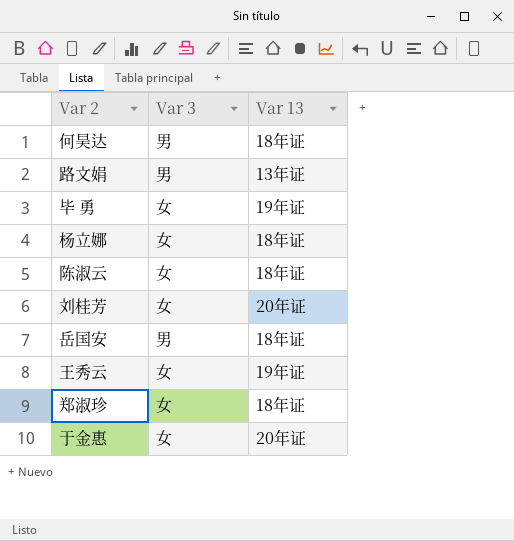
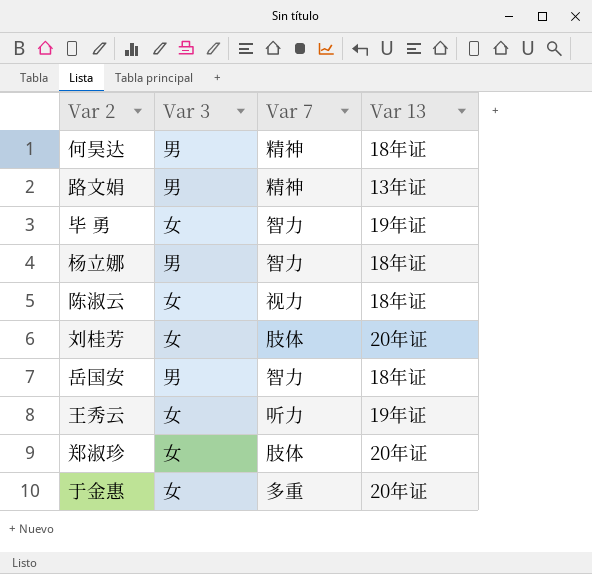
column Var 7 | position: none -> 3
杨立娜 | Var 3: 女 -> 男
郑淑珍 | Var 13: 18年证 -> 20年证

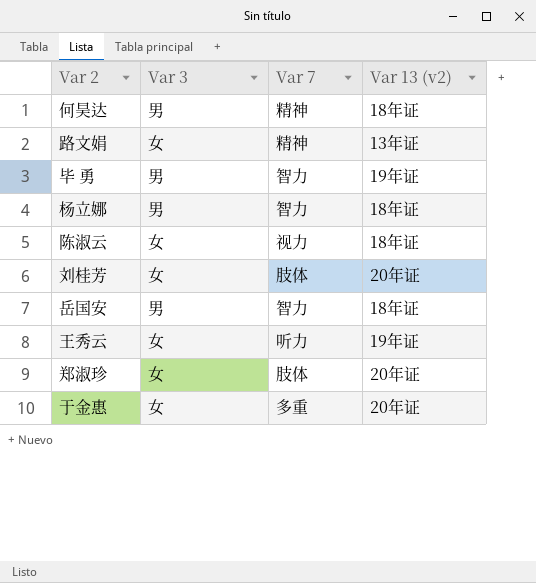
column name: Var 13 -> Var 13 (v2)
路文娟 | Var 3: 男 -> 女
毕 勇 | Var 3: 女 -> 男

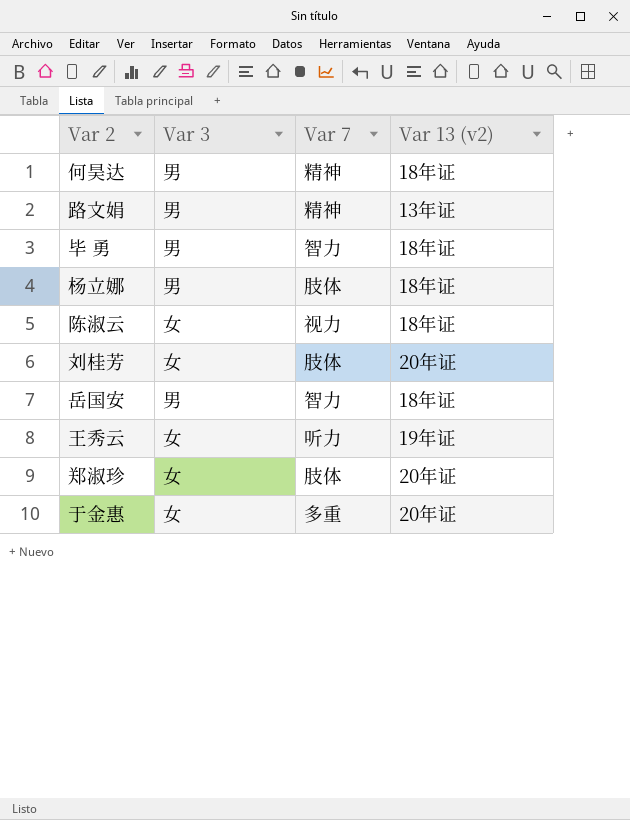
路文娟 | Var 3: 女 -> 男
毕 勇 | Var 13 (v2): 19年证 -> 18年证
杨立娜 | Var 7: 智力 -> 肢体

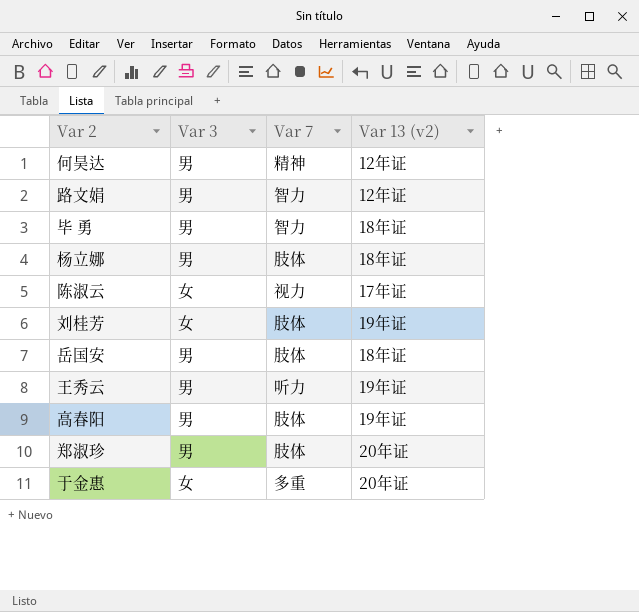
何昊达 | Var 13 (v2): 18年证 -> 12年证
路文娟 | Var 7: 精神 -> 智力
路文娟 | Var 13 (v2): 13年证 -> 12年证
陈淑云 | Var 13 (v2): 18年证 -> 17年证
刘桂芳 | Var 13 (v2): 20年证 -> 19年证
岳国安 | Var 7: 智力 -> 肢体
王秀云 | Var 3: 女 -> 男
row 高春阳: none -> 男 | 肢体 | 19年证
郑淑珍 | Var 3: 女 -> 男

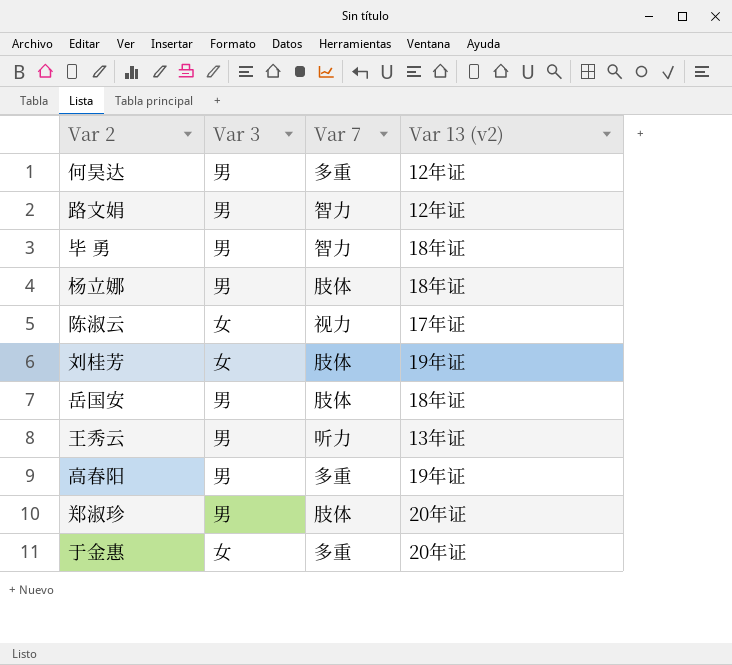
何昊达 | Var 7: 精神 -> 多重
王秀云 | Var 13 (v2): 19年证 -> 13年证
高春阳 | Var 7: 肢体 -> 多重

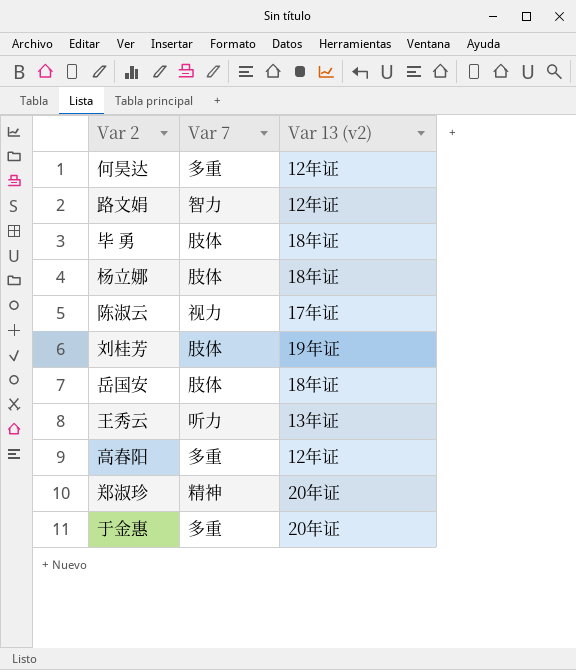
column Var 3 | position: 2 -> none
毕 勇 | Var 7: 智力 -> 肢体
高春阳 | Var 13 (v2): 19年证 -> 12年证
郑淑珍 | Var 7: 肢体 -> 精神

